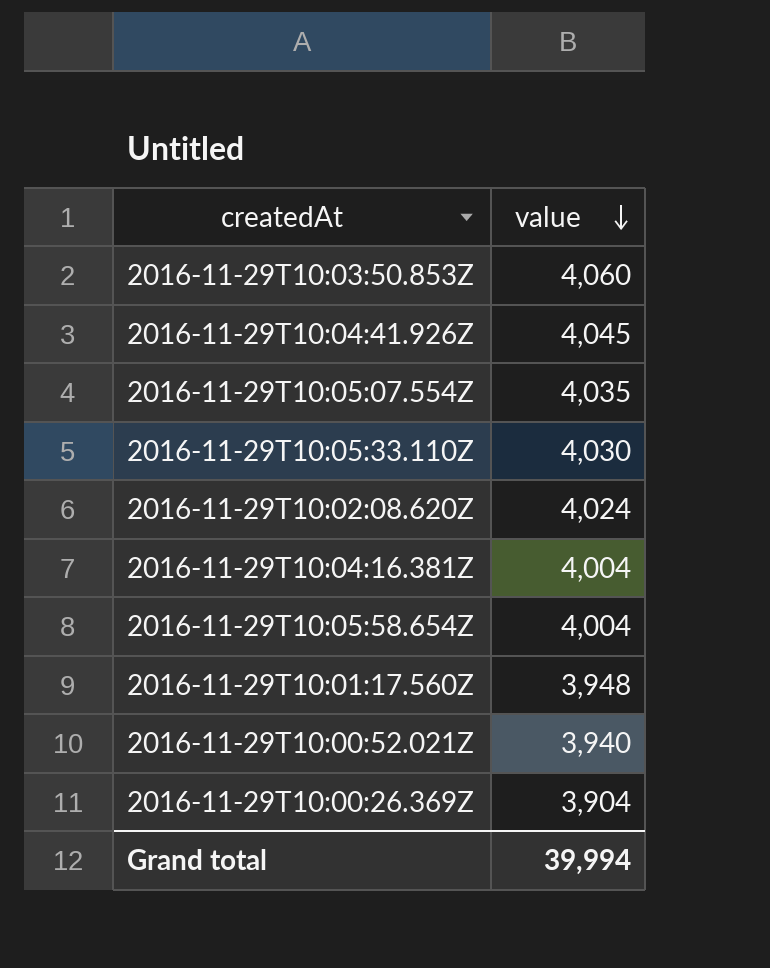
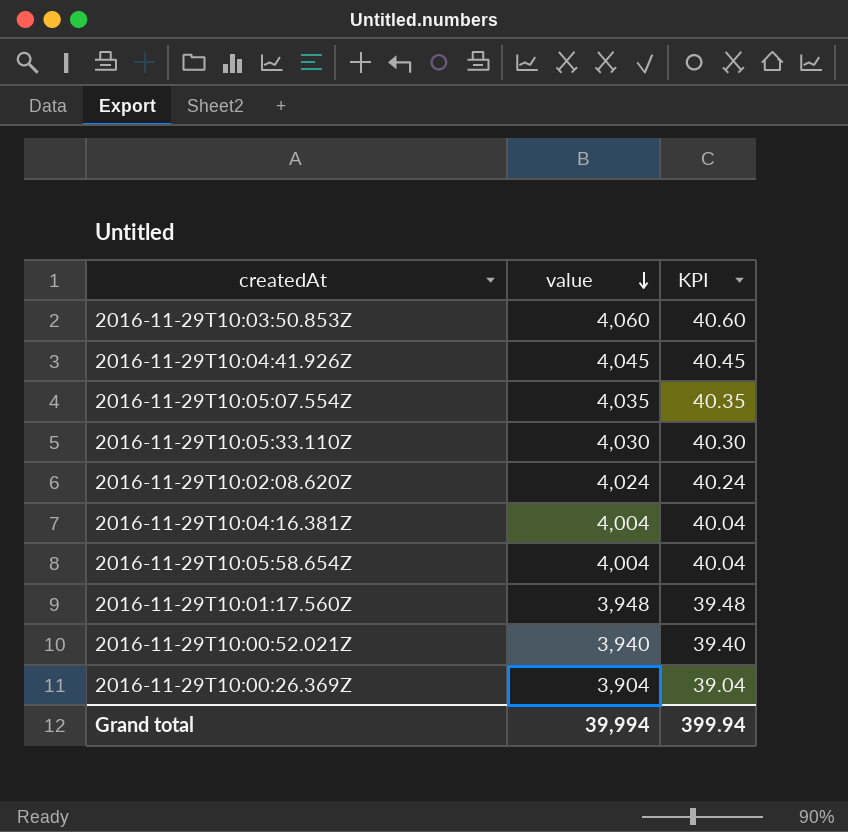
column KPI | formula: none -> [value] * 0.01

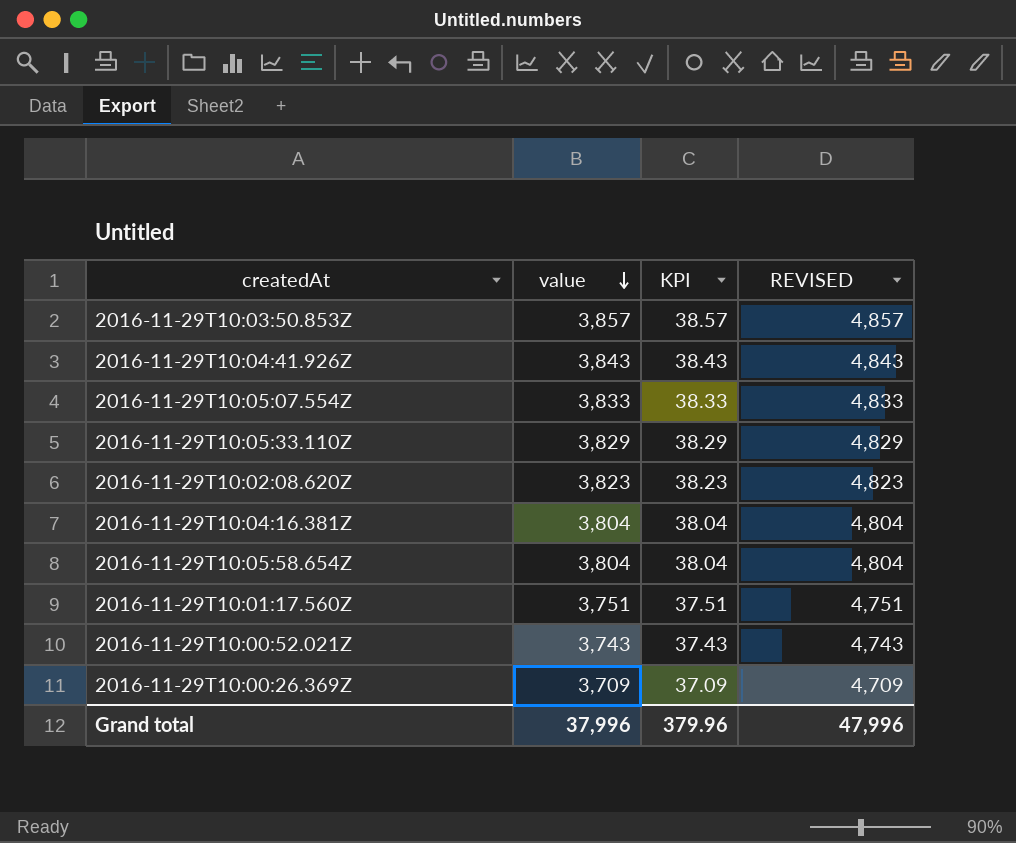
column REVISED | formula: none -> [value] + 1000
2016-11-29T10:03:50.853Z | value: 4,060 -> 3,857
2016-11-29T10:03:50.853Z | KPI: 40.60 -> 38.57
2016-11-29T10:04:41.926Z | value: 4,045 -> 3,843
2016-11-29T10:04:41.926Z | KPI: 40.45 -> 38.43
2016-11-29T10:05:07.554Z | value: 4,035 -> 3,833
2016-11-29T10:05:07.554Z | KPI: 40.35 -> 38.33
2016-11-29T10:05:33.110Z | value: 4,030 -> 3,829
2016-11-29T10:05:33.110Z | KPI: 40.30 -> 38.29
2016-11-29T10:02:08.620Z | value: 4,024 -> 3,823
2016-11-29T10:02:08.620Z | KPI: 40.24 -> 38.23
2016-11-29T10:04:16.381Z | value: 4,004 -> 3,804
2016-11-29T10:04:16.381Z | KPI: 40.04 -> 38.04
2016-11-29T10:05:58.654Z | value: 4,004 -> 3,804
2016-11-29T10:05:58.654Z | KPI: 40.04 -> 38.04
2016-11-29T10:01:17.560Z | value: 3,948 -> 3,751
2016-11-29T10:01:17.560Z | KPI: 39.48 -> 37.51
2016-11-29T10:00:52.021Z | value: 3,940 -> 3,743
2016-11-29T10:00:52.021Z | KPI: 39.40 -> 37.43
2016-11-29T10:00:26.369Z | value: 3,904 -> 3,709
2016-11-29T10:00:26.369Z | KPI: 39.04 -> 37.09
Grand total | value: 39,994 -> 37,996
Grand total | KPI: 399.94 -> 379.96

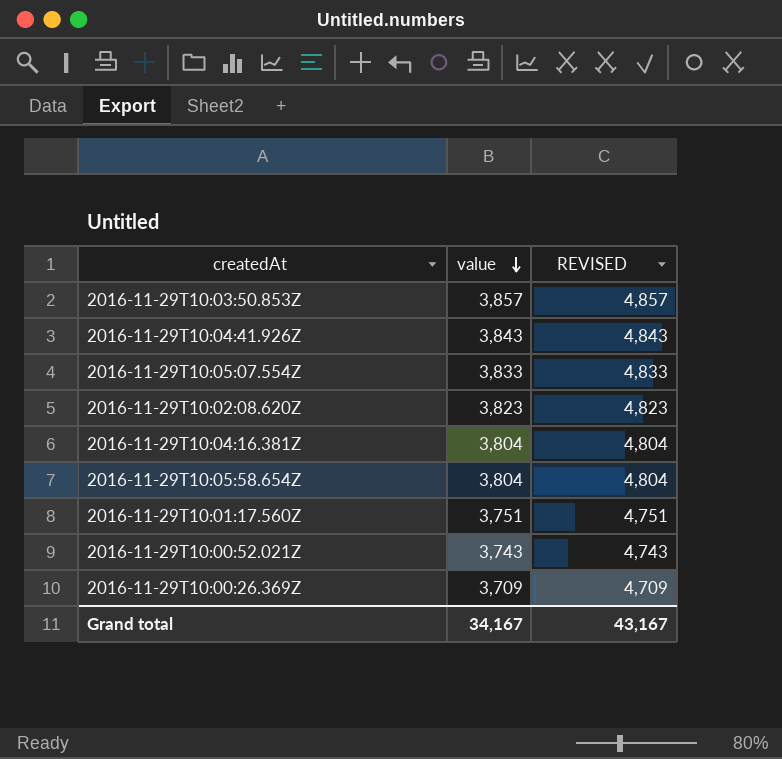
column KPI | formula: [value] * 0.01 -> none
row 2016-11-29T10:05:33.110Z: 3,829 | 38.29 | 4,829 -> none
Grand total | value: 37,996 -> 34,167
Grand total | REVISED: 47,996 -> 43,167

